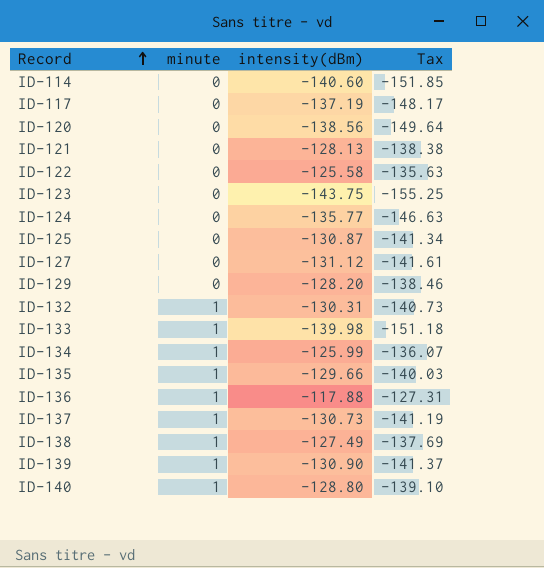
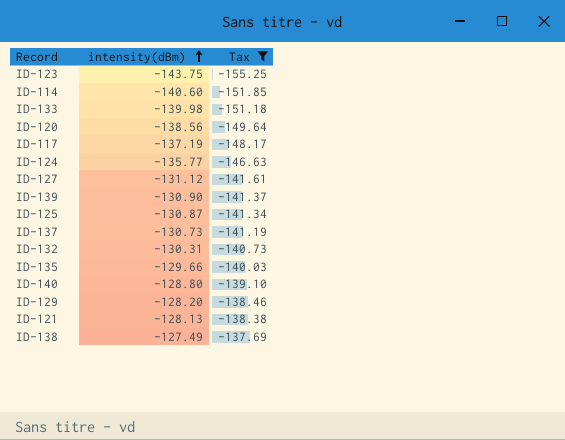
filter: none -> Tax <= -137.69
row order: Record ascending -> intensity(dBm) ascending
column minute | position: 2 -> none

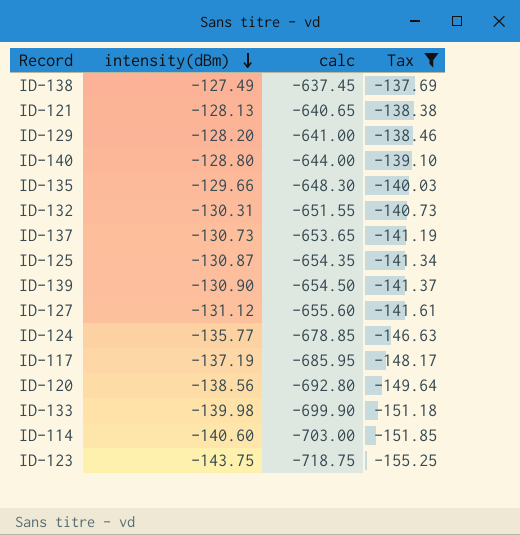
row order: intensity(dBm) ascending -> intensity(dBm) descending
column calc | formula: none -> [intensity(dBm)] * 5

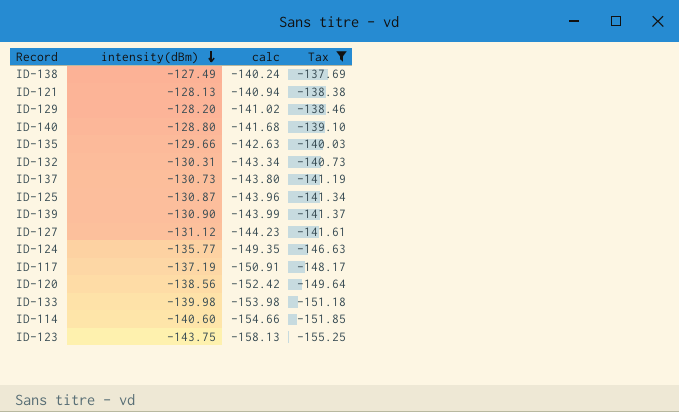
column calc | formula: [intensity(dBm)] * 5 -> [intensity(dBm)] * 1.1

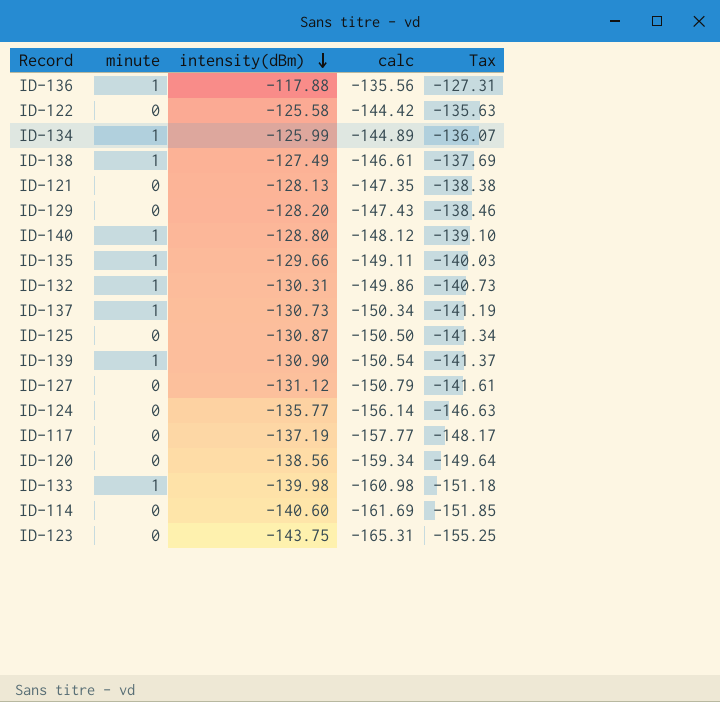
filter: Tax <= -137.69 -> none
column minute | position: none -> 2
column calc | formula: [intensity(dBm)] * 1.1 -> [intensity(dBm)] * 1.15

